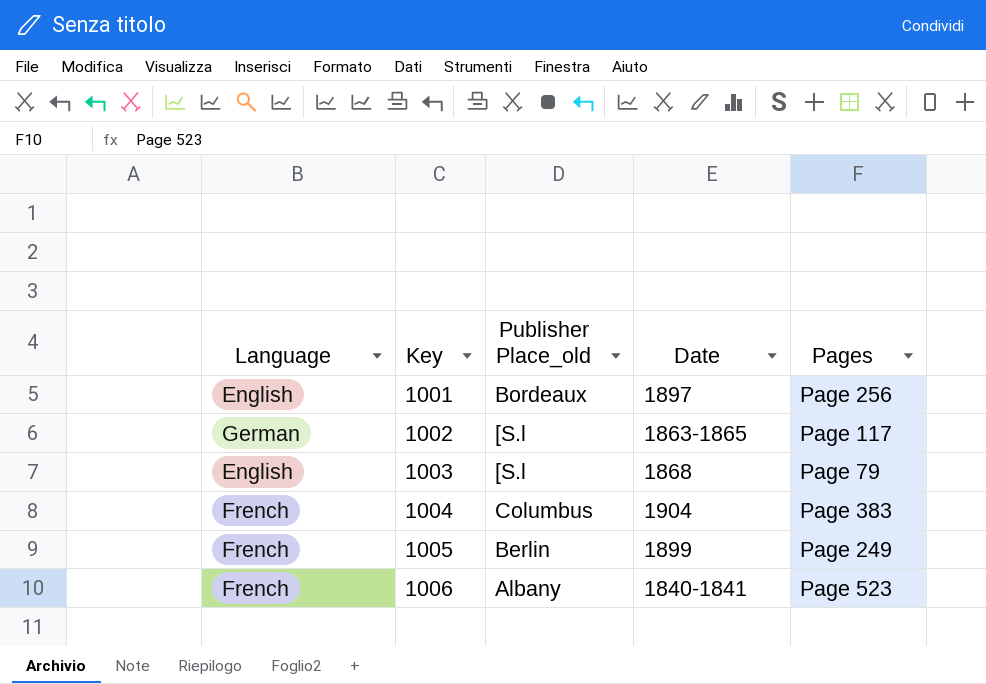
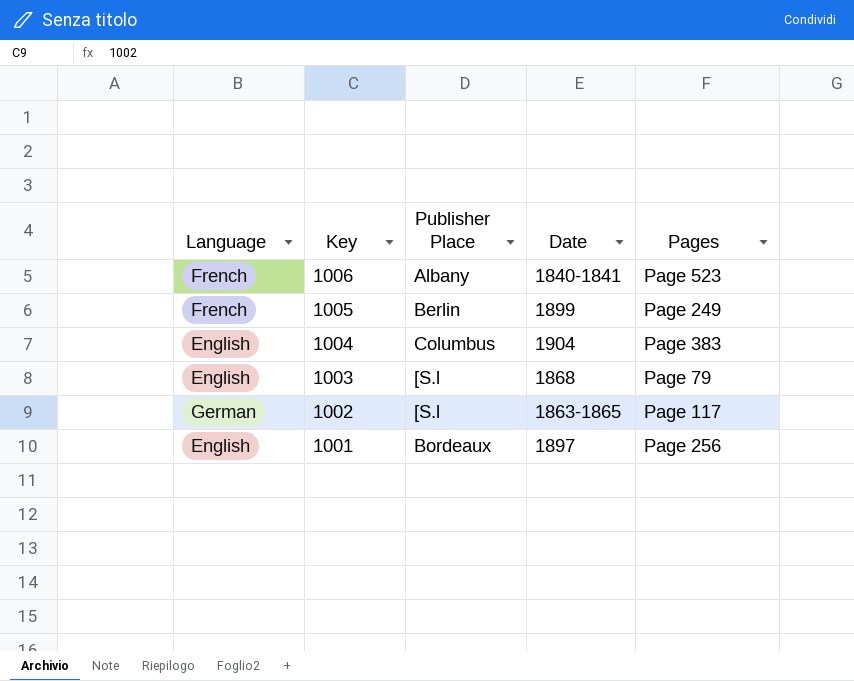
row order: Key ascending -> Key descending
column name: Publisher Place_old -> Publisher Place
1004 | Language: French -> English

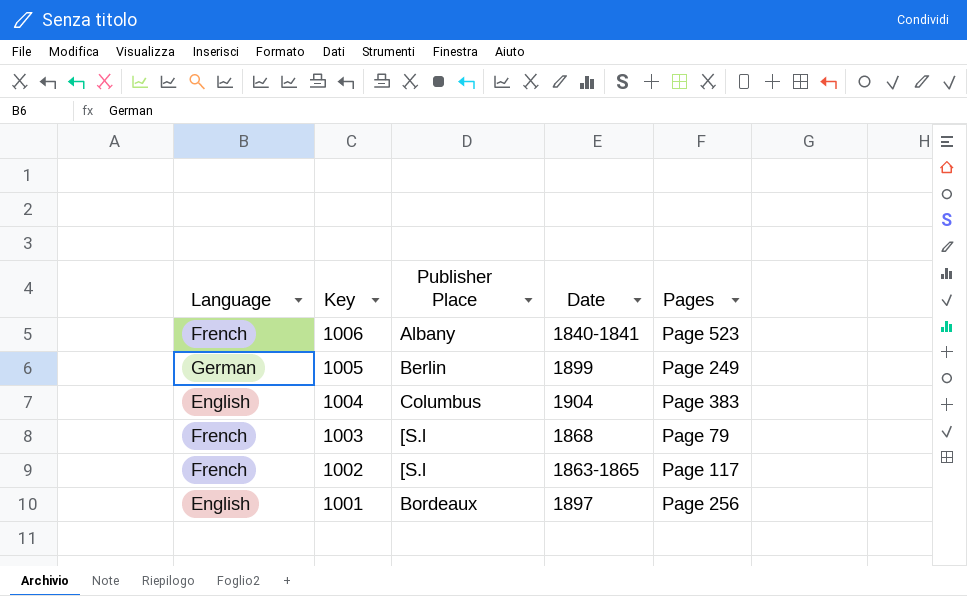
1005 | Language: French -> German
1003 | Language: English -> French
1002 | Language: German -> French

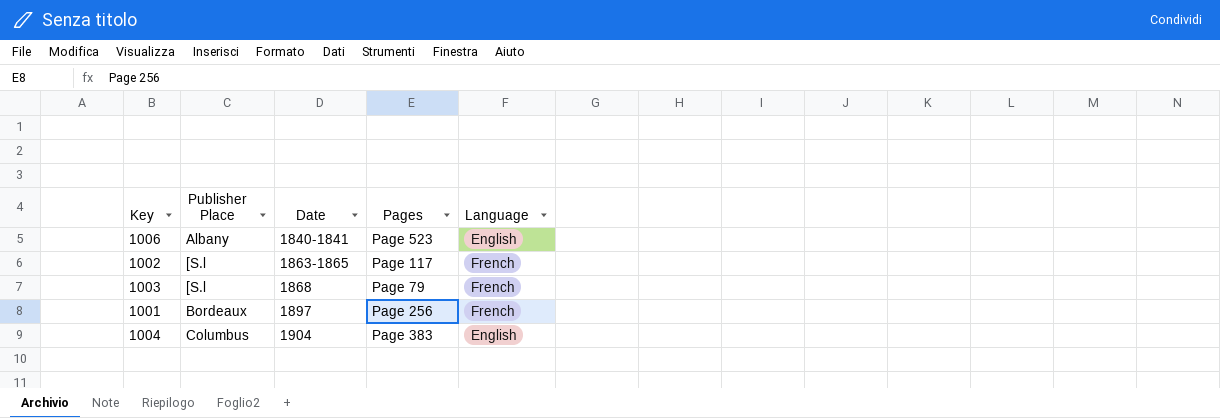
row order: Key descending -> Date ascending
column Language | position: 1 -> 5
row 1005: German | Berlin | 1899 | Page 249 -> none
1006 | Language: French -> English
1001 | Language: English -> French

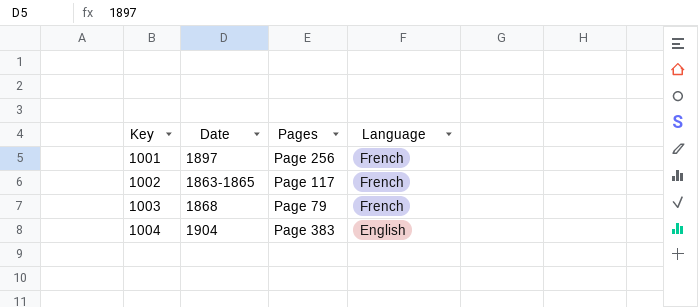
row order: Date ascending -> Key ascending
column Publisher Place | position: 2 -> none
row 1006: Albany | 1840-1841 | Page 523 | English -> none

